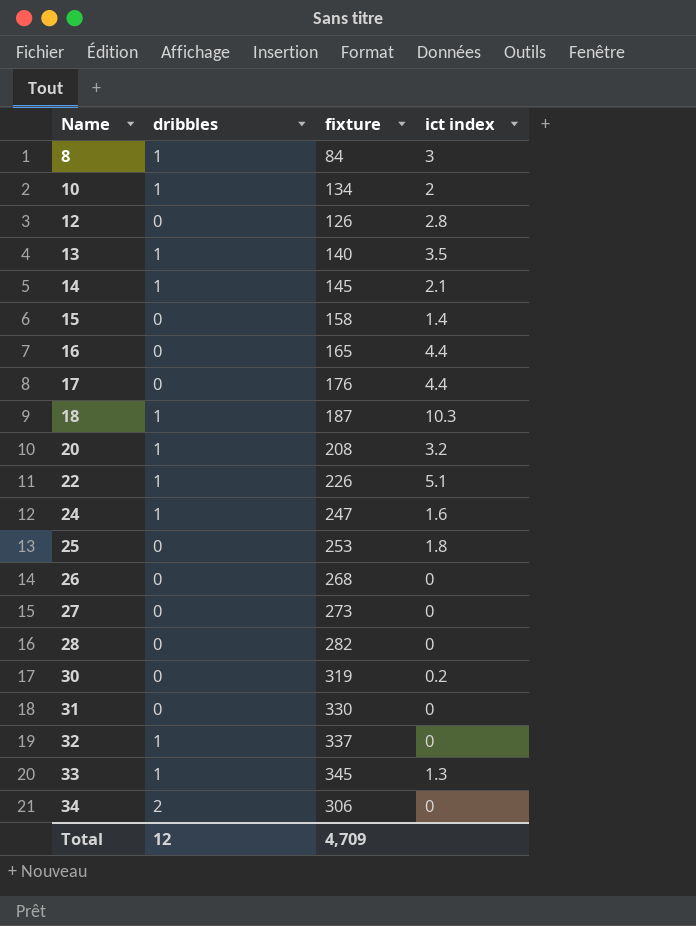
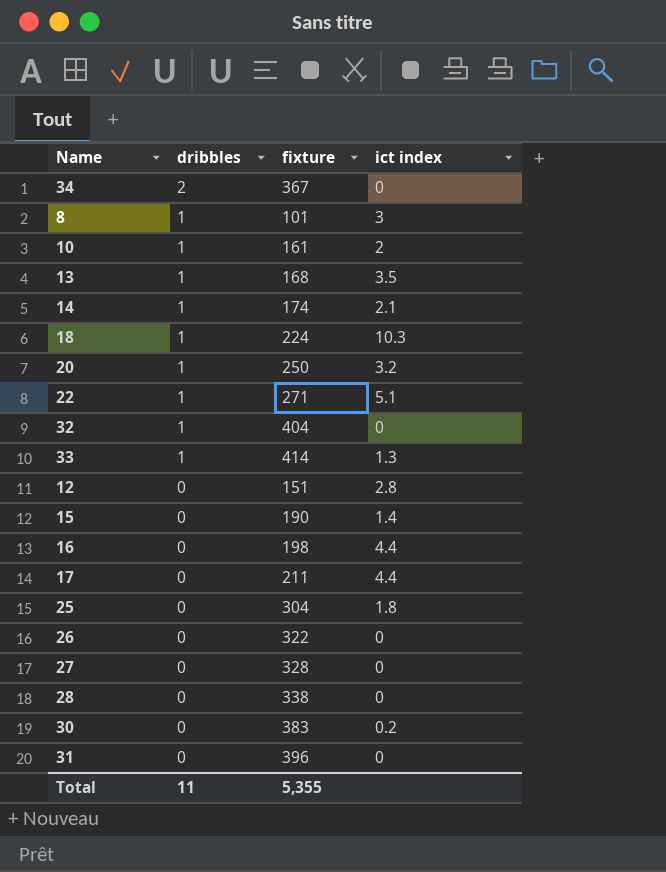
row order: Name ascending -> dribbles descending
row 24: 1 | 247 | 1.6 -> none
34 | fixture: 306 -> 367
8 | fixture: 84 -> 101
10 | fixture: 134 -> 161
13 | fixture: 140 -> 168
14 | fixture: 145 -> 174
18 | fixture: 187 -> 224
20 | fixture: 208 -> 250
22 | fixture: 226 -> 271
32 | fixture: 337 -> 404
33 | fixture: 345 -> 414
12 | fixture: 126 -> 151
15 | fixture: 158 -> 190
16 | fixture: 165 -> 198
17 | fixture: 176 -> 211
25 | fixture: 253 -> 304
26 | fixture: 268 -> 322
27 | fixture: 273 -> 328
28 | fixture: 282 -> 338
30 | fixture: 319 -> 383
31 | fixture: 330 -> 396
Total | dribbles: 12 -> 11
Total | fixture: 4,709 -> 5,355

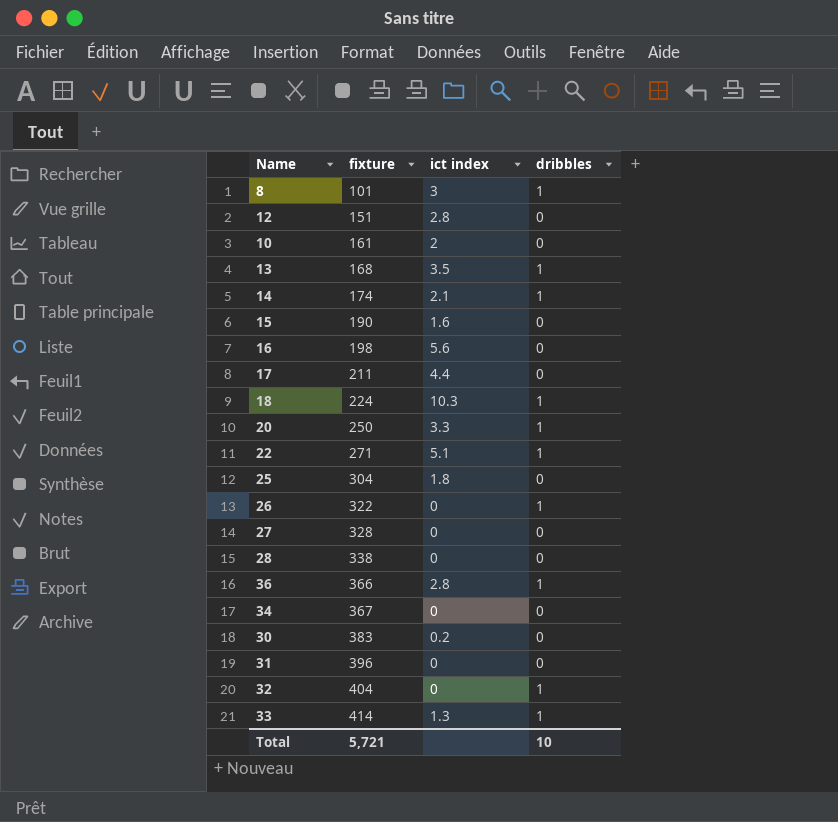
row order: dribbles descending -> fixture ascending
column dribbles | position: 2 -> 4
10 | dribbles: 1 -> 0
15 | ict index: 1.4 -> 1.6
16 | ict index: 4.4 -> 5.6
20 | ict index: 3.2 -> 3.3
26 | dribbles: 0 -> 1
row 36: none -> 366 | 2.8 | 1
34 | dribbles: 2 -> 0
Total | fixture: 5,355 -> 5,721
Total | dribbles: 11 -> 10

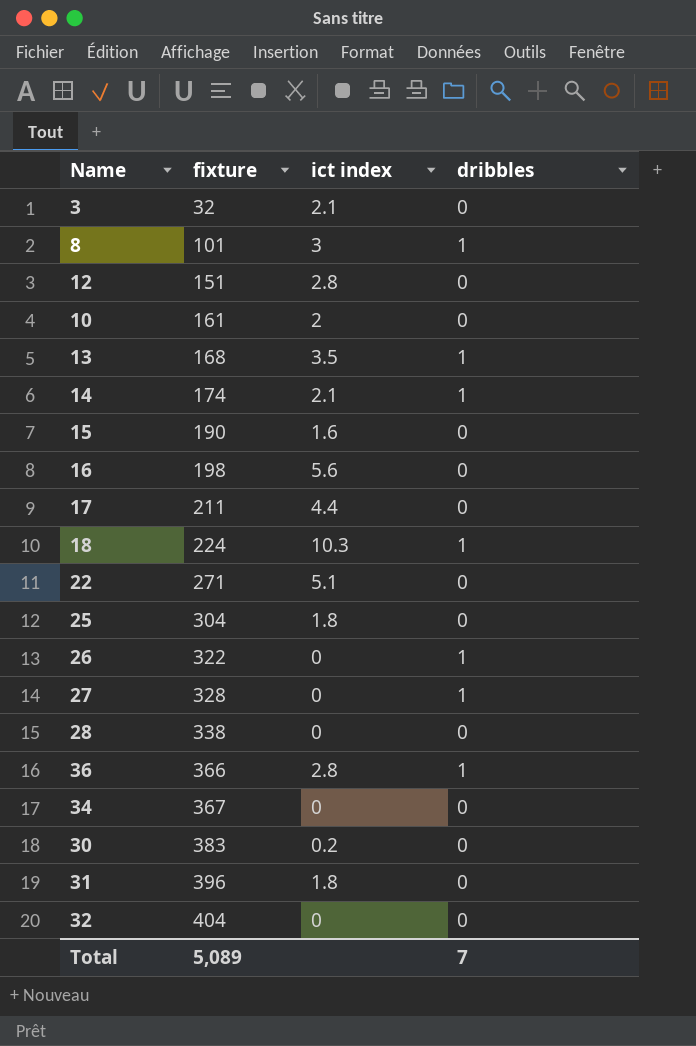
row 20: 250 | 3.3 | 1 -> none
row 33: 414 | 1.3 | 1 -> none
row 3: none -> 32 | 2.1 | 0
22 | dribbles: 1 -> 0
27 | dribbles: 0 -> 1
31 | ict index: 0 -> 1.8
32 | dribbles: 1 -> 0
Total | fixture: 5,721 -> 5,089
Total | dribbles: 10 -> 7

